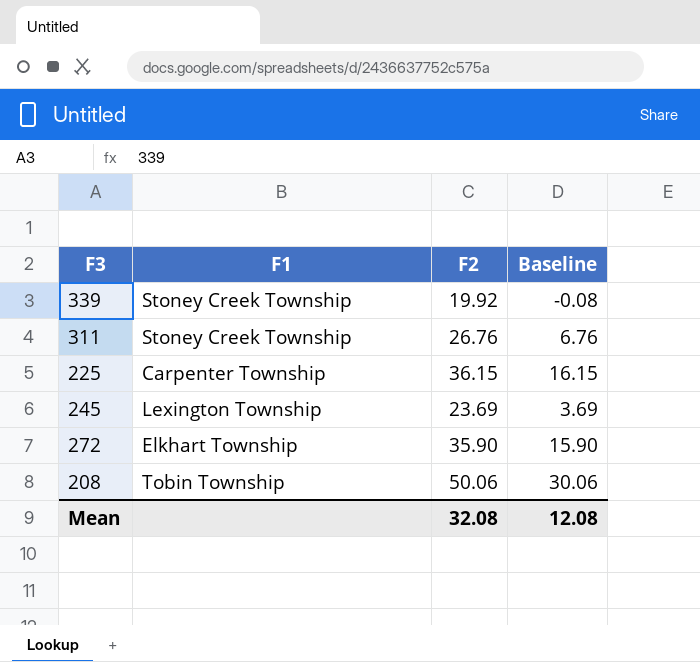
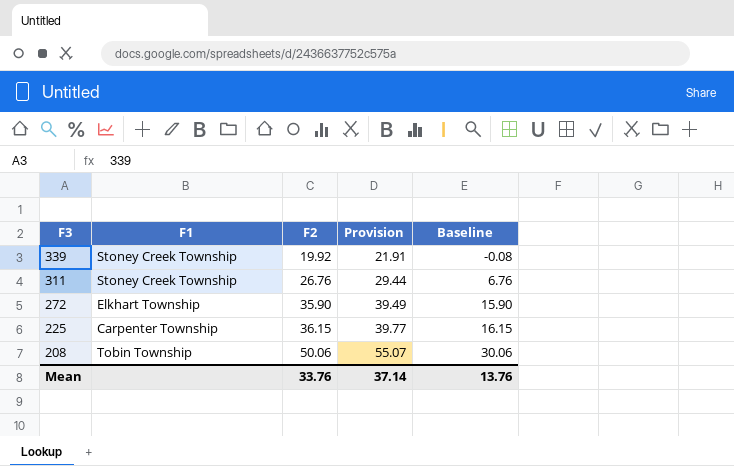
row order: none -> F3 descending
column Provision | formula: none -> [F2] * 1.1
row 245: Lexington Township | 23.69 | 3.69 -> none
Mean | F2: 32.08 -> 33.76
Mean | Baseline: 12.08 -> 13.76

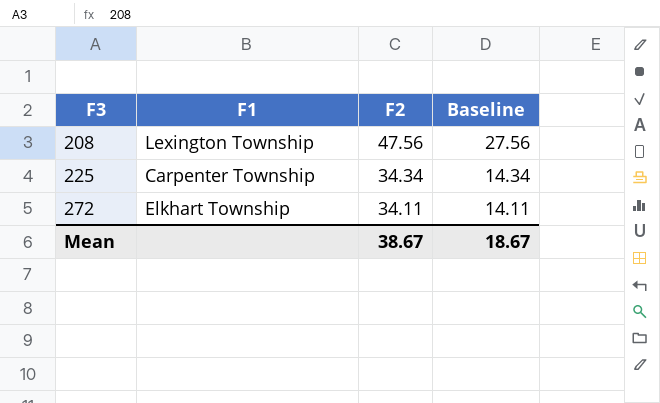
row order: F3 descending -> F3 ascending
column Provision | formula: [F2] * 1.1 -> none
row 339: Stoney Creek Township | 19.92 | 21.91 | -0.08 -> none
row 311: Stoney Creek Township | 26.76 | 29.44 | 6.76 -> none
208 | F1: Tobin Township -> Lexington Township
208 | F2: 50.06 -> 47.56
208 | Baseline: 30.06 -> 27.56
225 | F2: 36.15 -> 34.34
225 | Baseline: 16.15 -> 14.34
272 | F2: 35.90 -> 34.11
272 | Baseline: 15.90 -> 14.11
Mean | F2: 33.76 -> 38.67
Mean | Baseline: 13.76 -> 18.67

